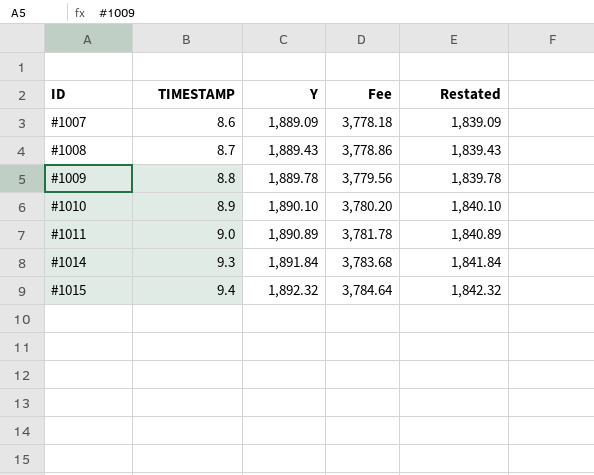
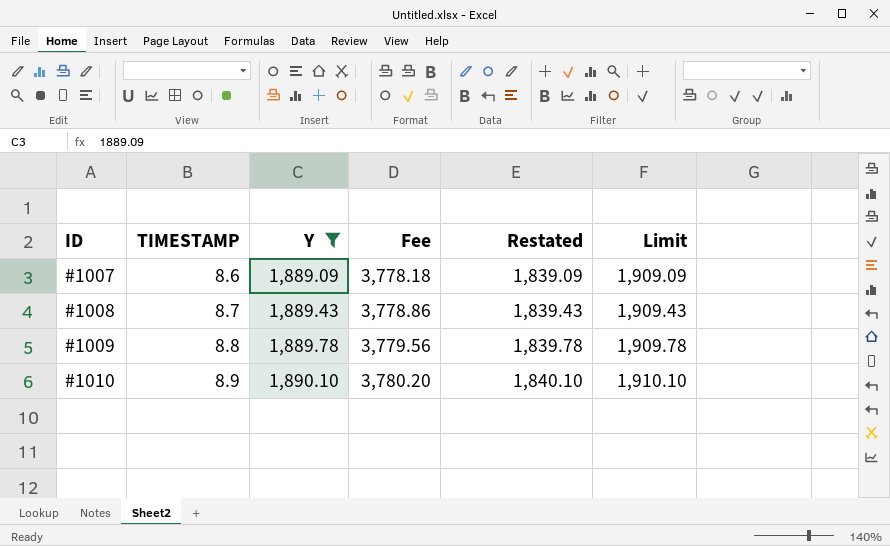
filter: none -> Y <= 1,890.10
column Limit | formula: none -> [Y] + 20

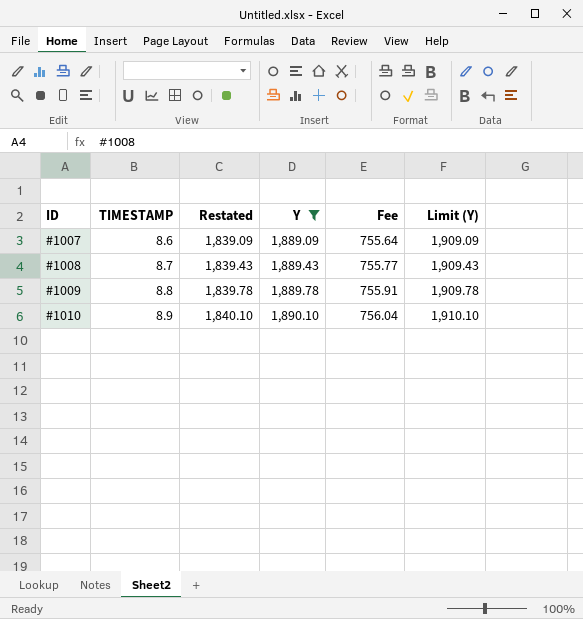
column Restated | position: 5 -> 3
column Fee | formula: [Y] * 2 -> [Y] * 0.4
column name: Limit -> Limit (Y)

